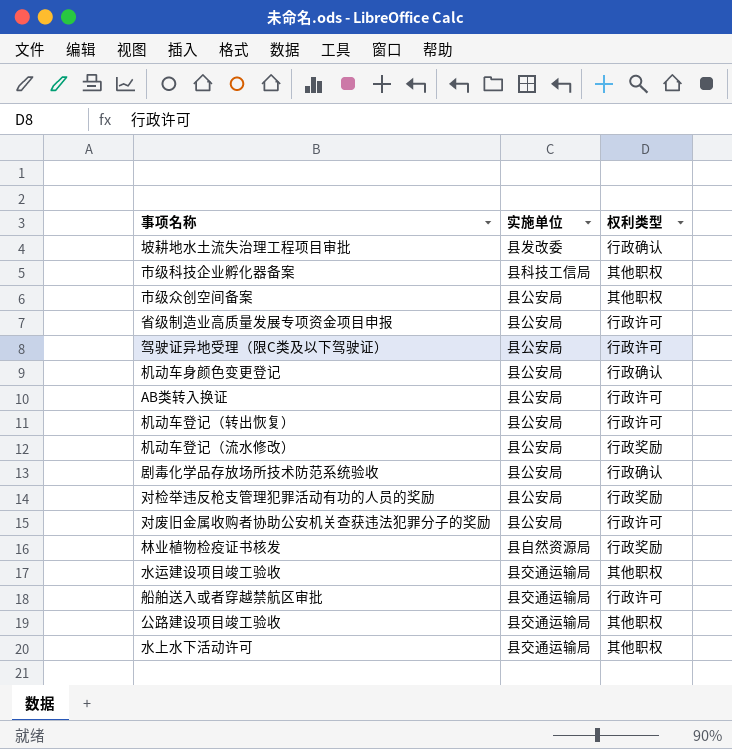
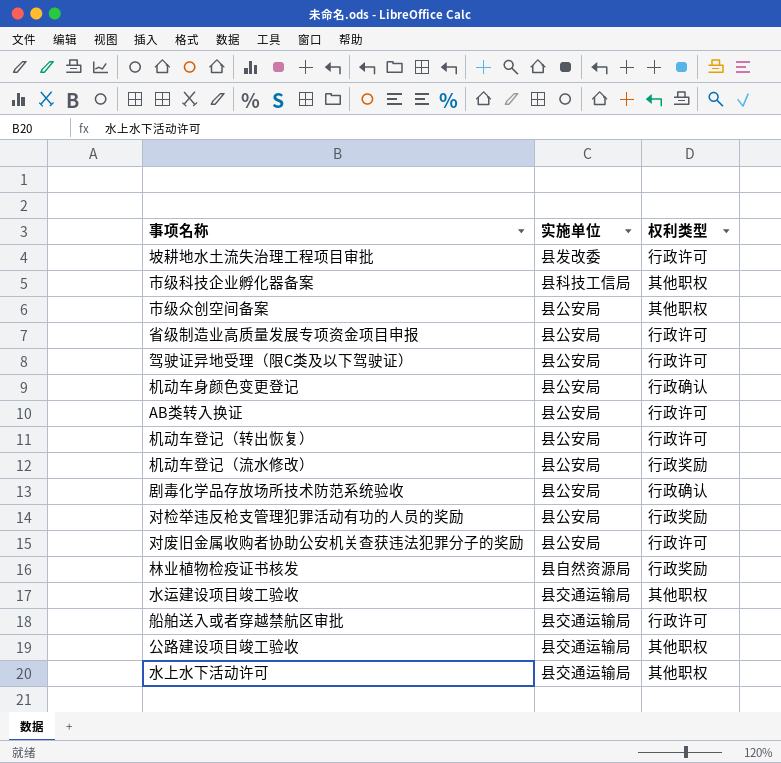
坡耕地水土流失治理工程项目审批 | 权利类型: 行政确认 -> 行政许可

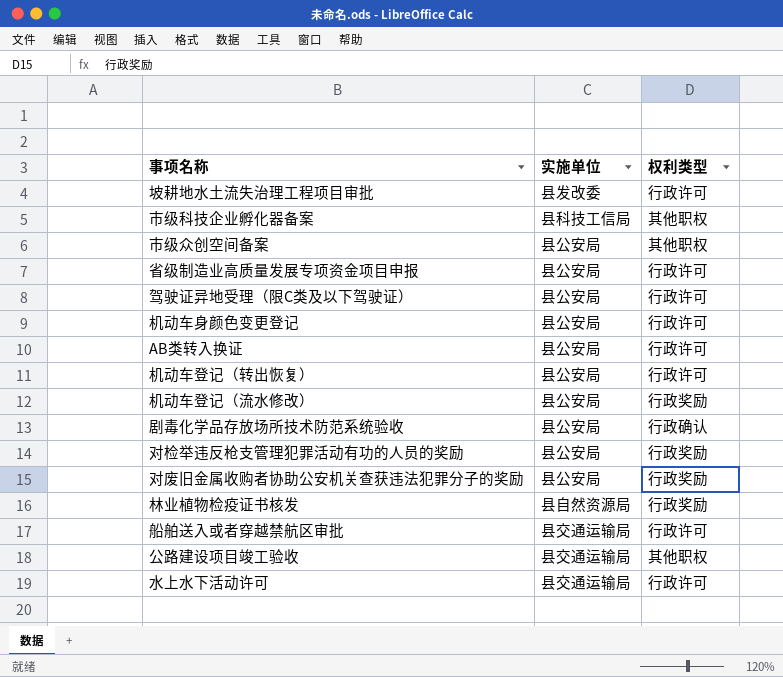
row 水运建设项目竣工验收: 县交通运输局 | 其他职权 -> none
机动车身颜色变更登记 | 权利类型: 行政确认 -> 行政许可
对废旧金属收购者协助公安机关查获违法犯罪分子的奖励 | 权利类型: 行政许可 -> 行政奖励
水上水下活动许可 | 权利类型: 其他职权 -> 行政许可

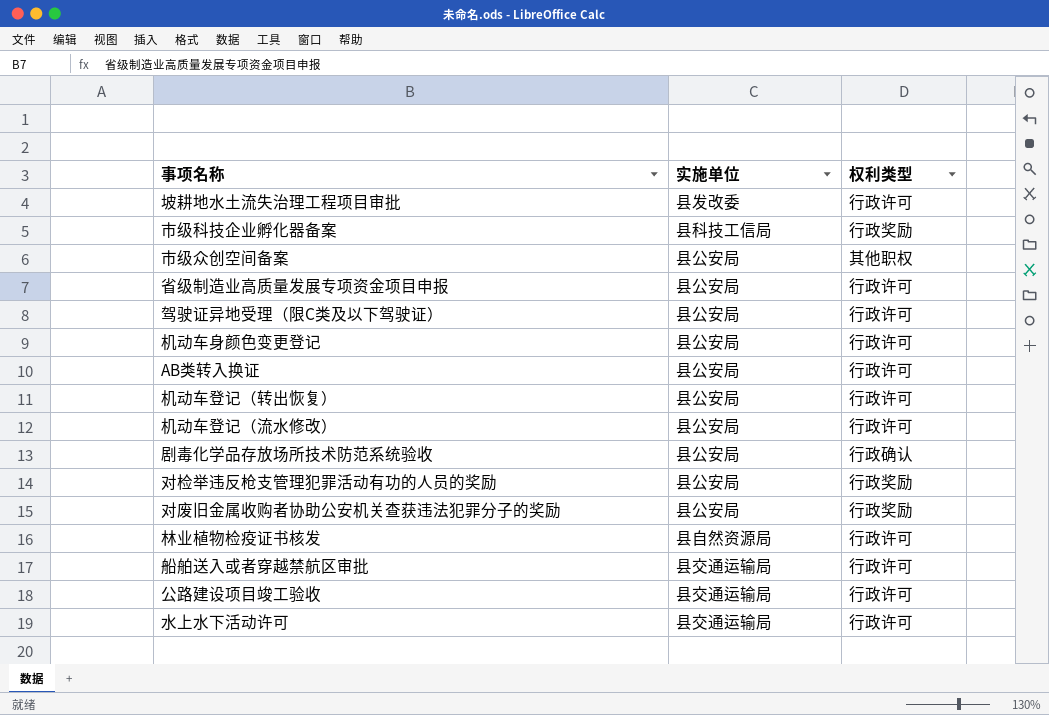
市级科技企业孵化器备案 | 权利类型: 其他职权 -> 行政奖励
机动车登记（流水修改） | 权利类型: 行政奖励 -> 行政许可
林业植物检疫证书核发 | 权利类型: 行政奖励 -> 行政许可
公路建设项目竣工验收 | 权利类型: 其他职权 -> 行政许可

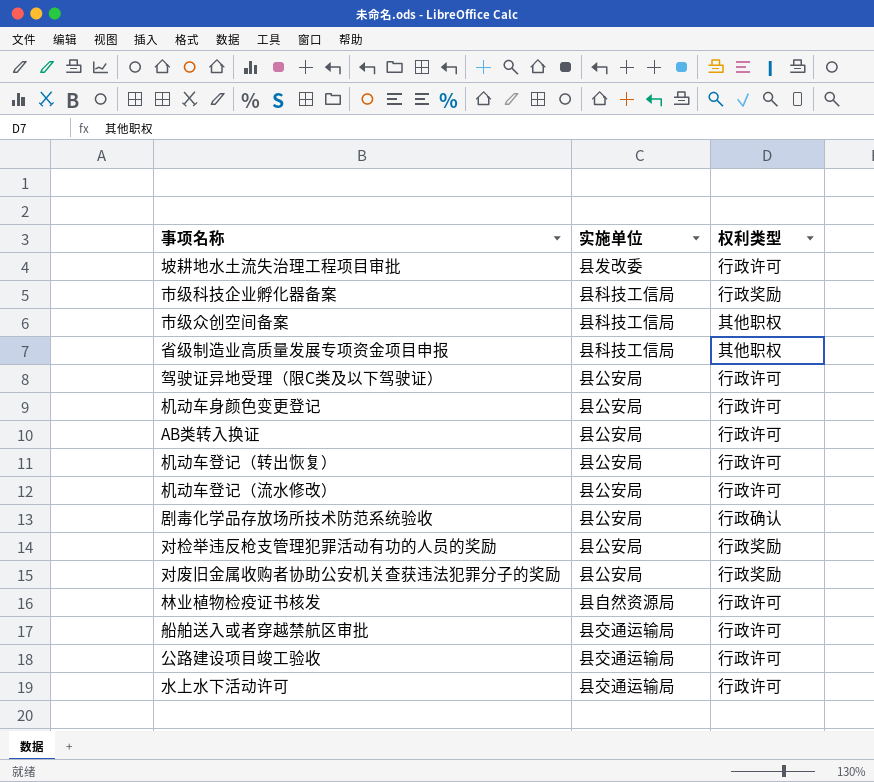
市级众创空间备案 | 实施单位: 县公安局 -> 县科技工信局
省级制造业高质量发展专项资金项目申报 | 实施单位: 县公安局 -> 县科技工信局
省级制造业高质量发展专项资金项目申报 | 权利类型: 行政许可 -> 其他职权

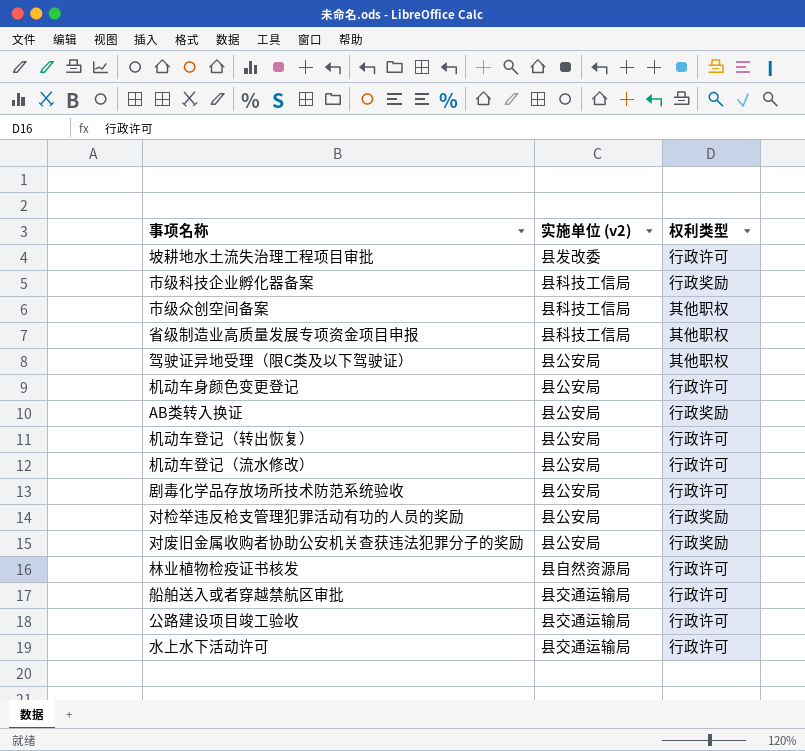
column name: 实施单位 -> 实施单位 (v2)
驾驶证异地受理（限C类及以下驾驶证） | 权利类型: 行政许可 -> 其他职权
AB类转入换证 | 权利类型: 行政许可 -> 行政奖励
剧毒化学品存放场所技术防范系统验收 | 权利类型: 行政确认 -> 行政许可

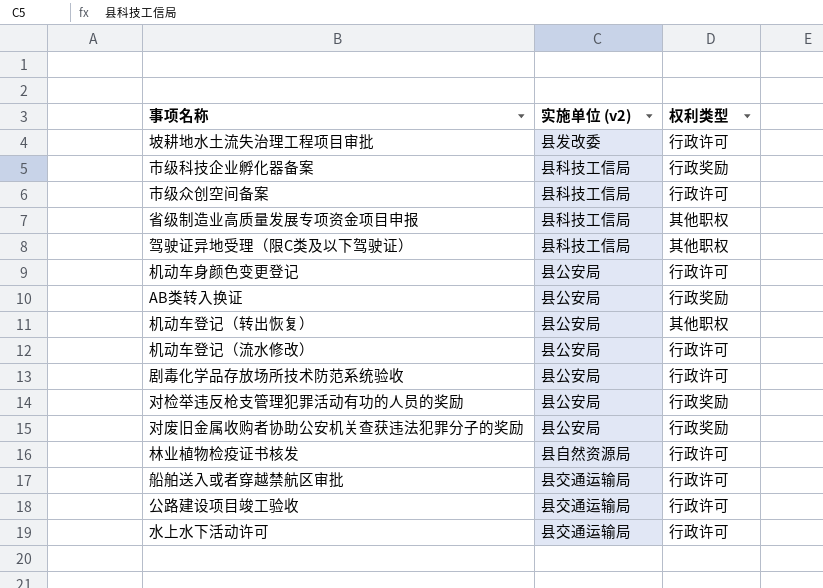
市级众创空间备案 | 权利类型: 其他职权 -> 行政许可
驾驶证异地受理（限C类及以下驾驶证） | 实施单位 (v2): 县公安局 -> 县科技工信局
机动车登记（转出恢复） | 权利类型: 行政许可 -> 其他职权

